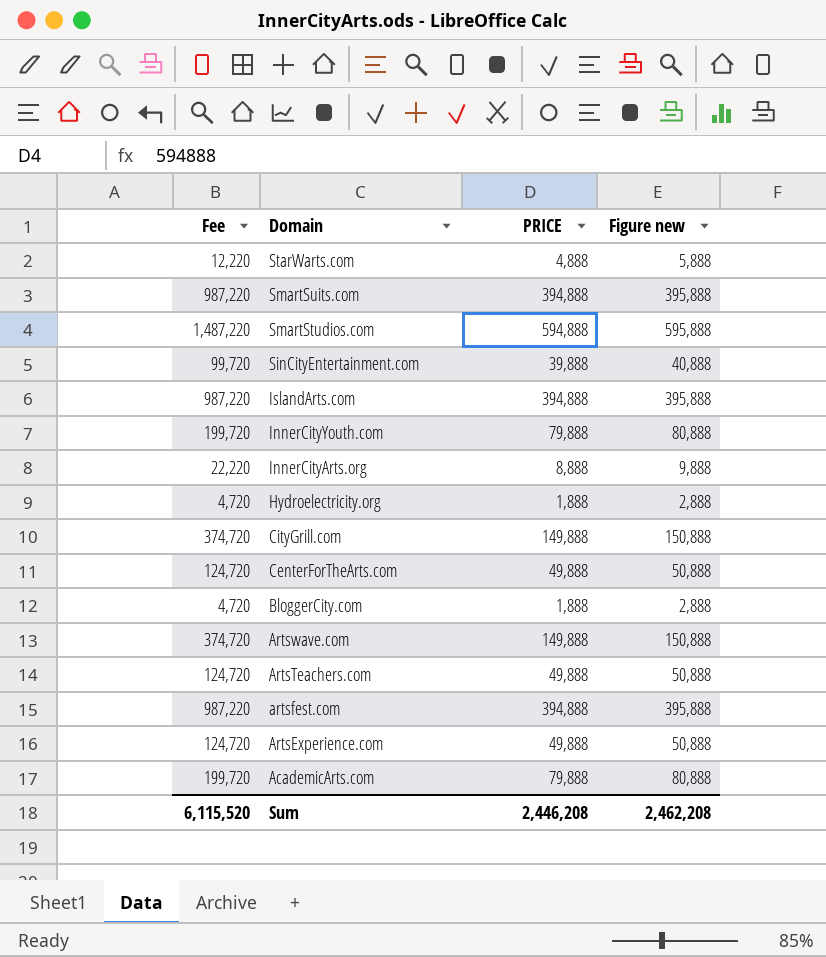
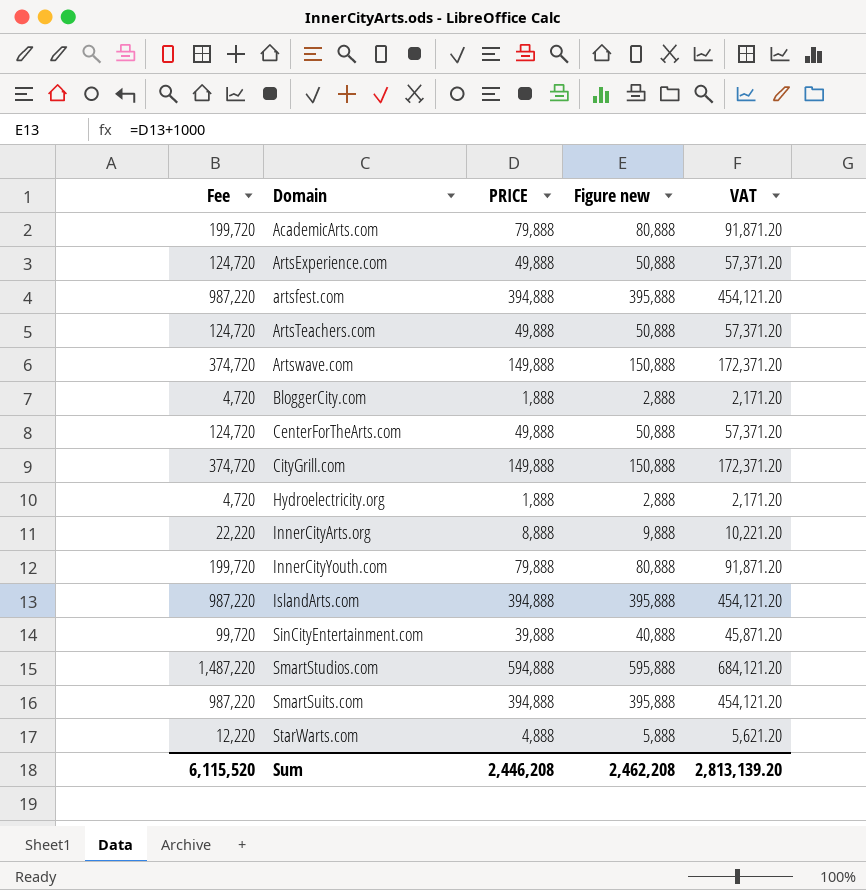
row order: Domain descending -> Domain ascending
column VAT | formula: none -> [PRICE] * 1.15

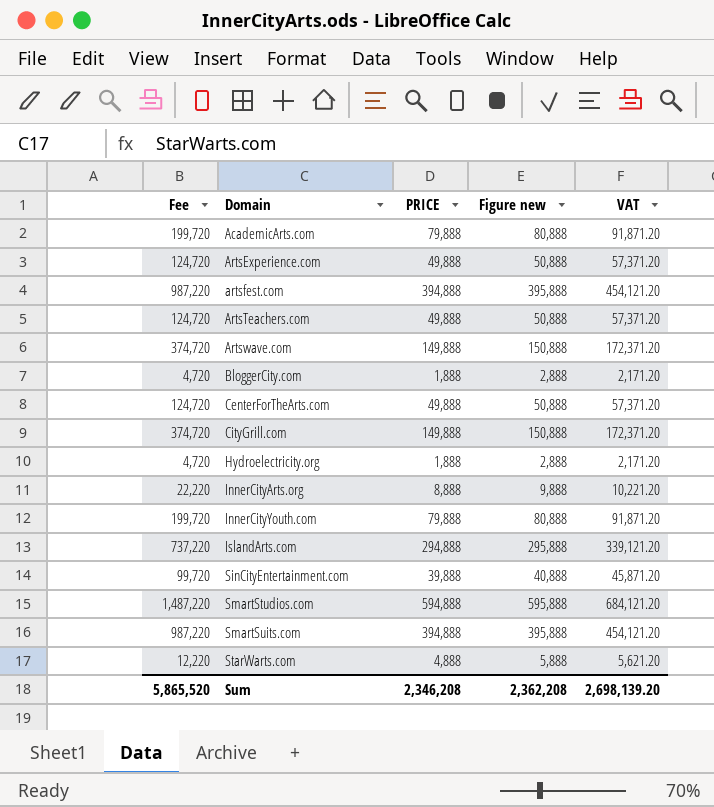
IslandArts.com | Fee: 987,220 -> 737,220
IslandArts.com | PRICE: 394,888 -> 294,888
IslandArts.com | Figure new: 395,888 -> 295,888
IslandArts.com | VAT: 454,121.20 -> 339,121.20
Sum | Fee: 6,115,520 -> 5,865,520
Sum | PRICE: 2,446,208 -> 2,346,208
Sum | Figure new: 2,462,208 -> 2,362,208
Sum | VAT: 2,813,139.20 -> 2,698,139.20

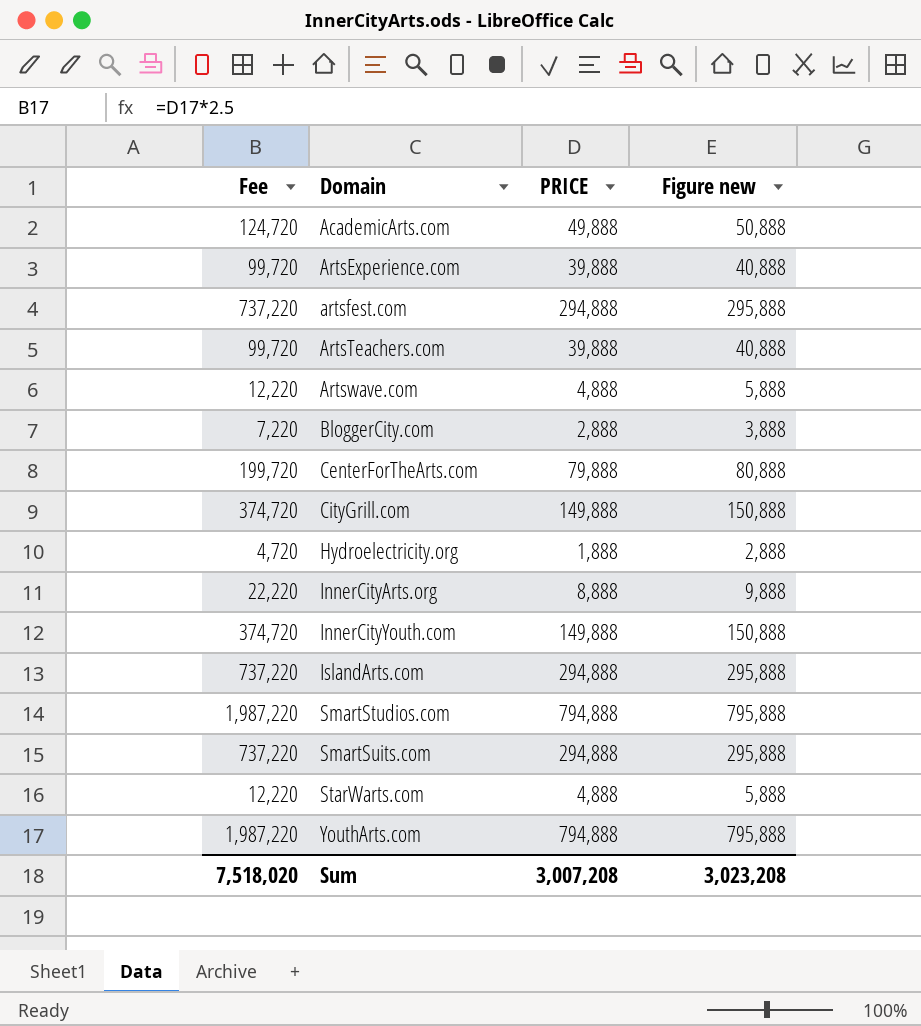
column VAT | formula: [PRICE] * 1.15 -> none
row SinCityEntertainment.com: 99,720 | 39,888 | 40,888 | 45,871.20 -> none
AcademicArts.com | Fee: 199,720 -> 124,720
AcademicArts.com | PRICE: 79,888 -> 49,888
AcademicArts.com | Figure new: 80,888 -> 50,888
ArtsExperience.com | Fee: 124,720 -> 99,720
ArtsExperience.com | PRICE: 49,888 -> 39,888
ArtsExperience.com | Figure new: 50,888 -> 40,888
artsfest.com | Fee: 987,220 -> 737,220
artsfest.com | PRICE: 394,888 -> 294,888
artsfest.com | Figure new: 395,888 -> 295,888
ArtsTeachers.com | Fee: 124,720 -> 99,720
ArtsTeachers.com | PRICE: 49,888 -> 39,888
ArtsTeachers.com | Figure new: 50,888 -> 40,888
Artswave.com | Fee: 374,720 -> 12,220
Artswave.com | PRICE: 149,888 -> 4,888
Artswave.com | Figure new: 150,888 -> 5,888
BloggerCity.com | Fee: 4,720 -> 7,220
BloggerCity.com | PRICE: 1,888 -> 2,888
BloggerCity.com | Figure new: 2,888 -> 3,888
CenterForTheArts.com | Fee: 124,720 -> 199,720
CenterForTheArts.com | PRICE: 49,888 -> 79,888
CenterForTheArts.com | Figure new: 50,888 -> 80,888
InnerCityYouth.com | Fee: 199,720 -> 374,720
InnerCityYouth.com | PRICE: 79,888 -> 149,888
InnerCityYouth.com | Figure new: 80,888 -> 150,888
SmartStudios.com | Fee: 1,487,220 -> 1,987,220
SmartStudios.com | PRICE: 594,888 -> 794,888
SmartStudios.com | Figure new: 595,888 -> 795,888
SmartSuits.com | Fee: 987,220 -> 737,220
SmartSuits.com | PRICE: 394,888 -> 294,888
SmartSuits.com | Figure new: 395,888 -> 295,888
row YouthArts.com: none -> 1,987,220 | 794,888 | 795,888
Sum | Fee: 5,865,520 -> 7,518,020
Sum | PRICE: 2,346,208 -> 3,007,208
Sum | Figure new: 2,362,208 -> 3,023,208

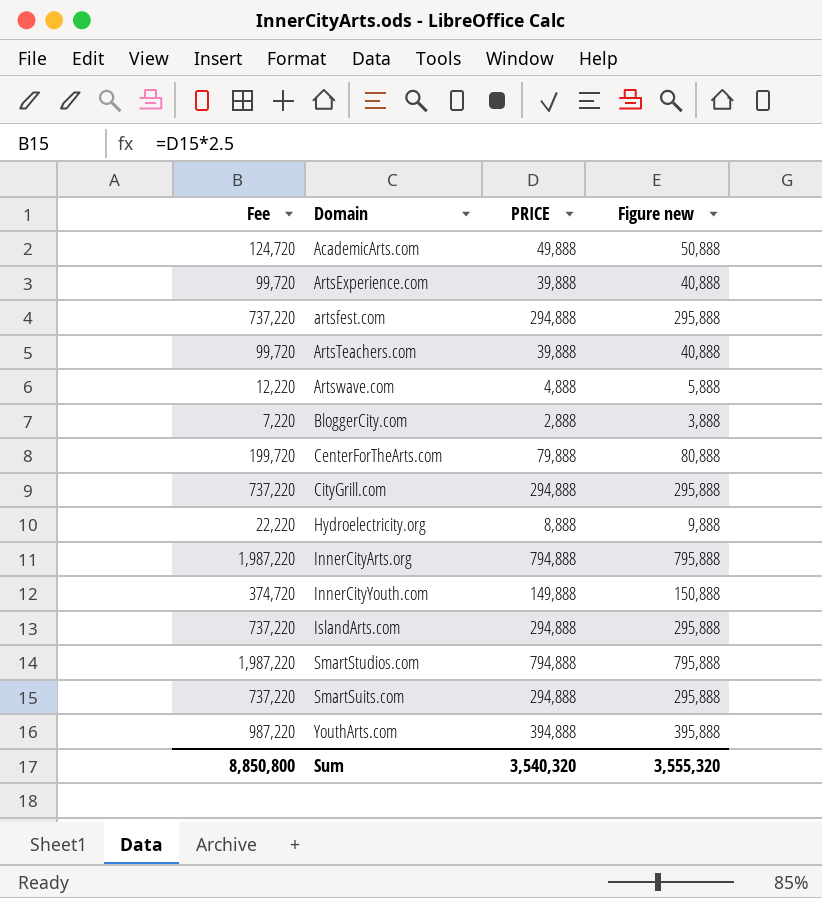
row StarWarts.com: 12,220 | 4,888 | 5,888 -> none
CityGrill.com | Fee: 374,720 -> 737,220
CityGrill.com | PRICE: 149,888 -> 294,888
CityGrill.com | Figure new: 150,888 -> 295,888
Hydroelectricity.org | Fee: 4,720 -> 22,220
Hydroelectricity.org | PRICE: 1,888 -> 8,888
Hydroelectricity.org | Figure new: 2,888 -> 9,888
InnerCityArts.org | Fee: 22,220 -> 1,987,220
InnerCityArts.org | PRICE: 8,888 -> 794,888
InnerCityArts.org | Figure new: 9,888 -> 795,888
YouthArts.com | Fee: 1,987,220 -> 987,220
YouthArts.com | PRICE: 794,888 -> 394,888
YouthArts.com | Figure new: 795,888 -> 395,888
Sum | Fee: 7,518,020 -> 8,850,800
Sum | PRICE: 3,007,208 -> 3,540,320
Sum | Figure new: 3,023,208 -> 3,555,320

